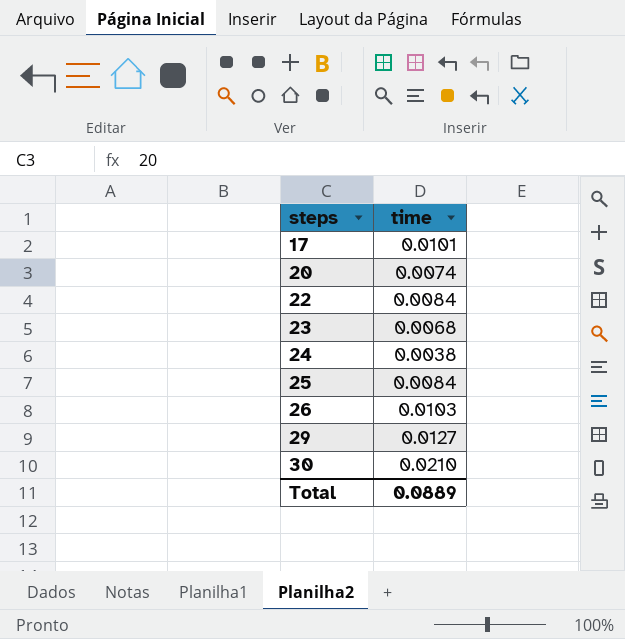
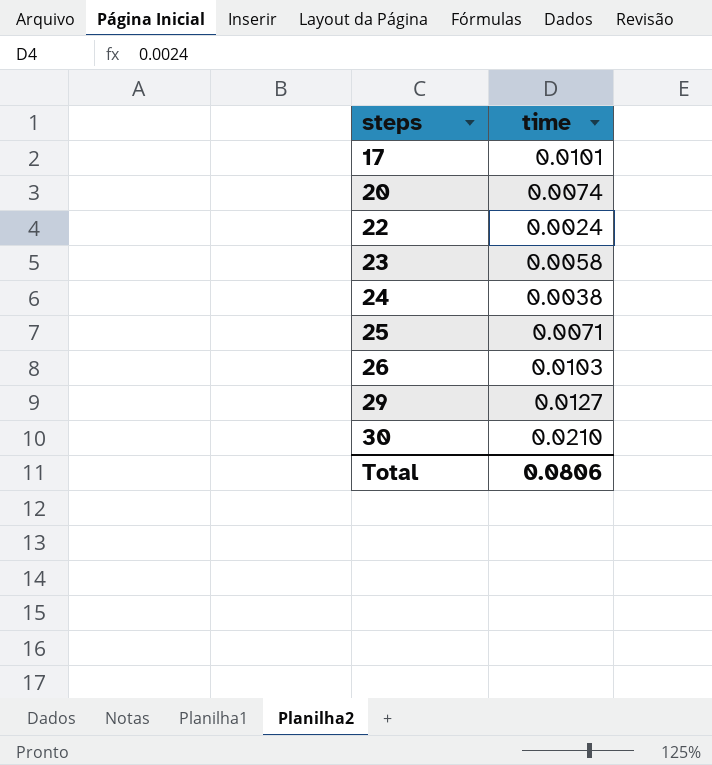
22 | time: 0.0084 -> 0.0024
23 | time: 0.0068 -> 0.0058
25 | time: 0.0084 -> 0.0071
Total | time: 0.0889 -> 0.0806

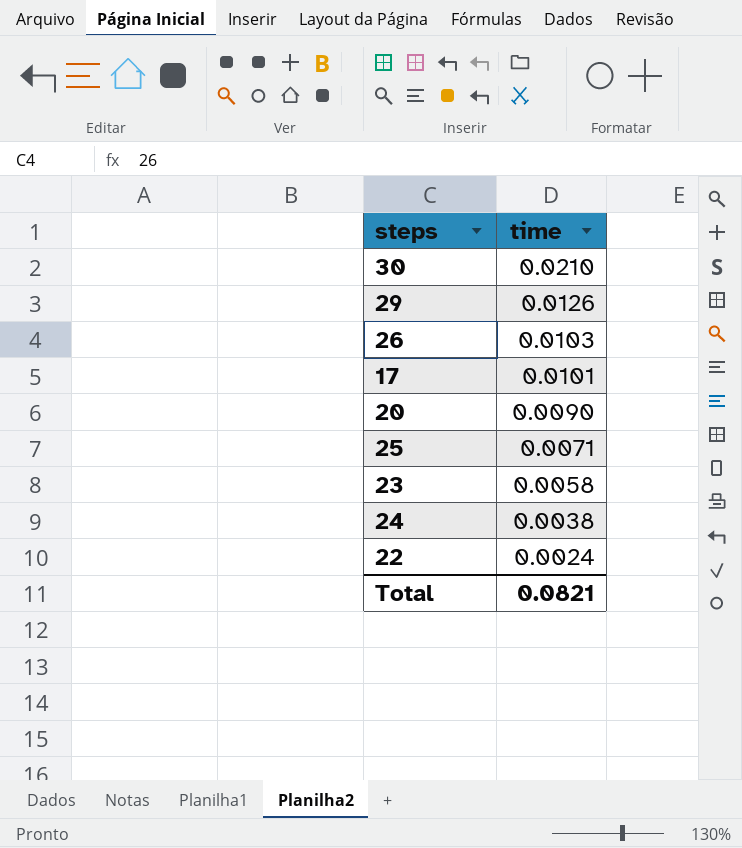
row order: steps ascending -> time descending
29 | time: 0.0127 -> 0.0126
20 | time: 0.0074 -> 0.0090
Total | time: 0.0806 -> 0.0821

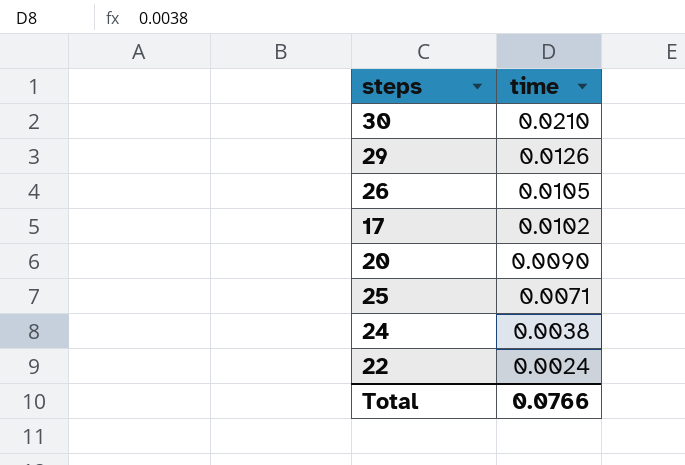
row 23: 0.0058 -> none
26 | time: 0.0103 -> 0.0105
17 | time: 0.0101 -> 0.0102
Total | time: 0.0821 -> 0.0766

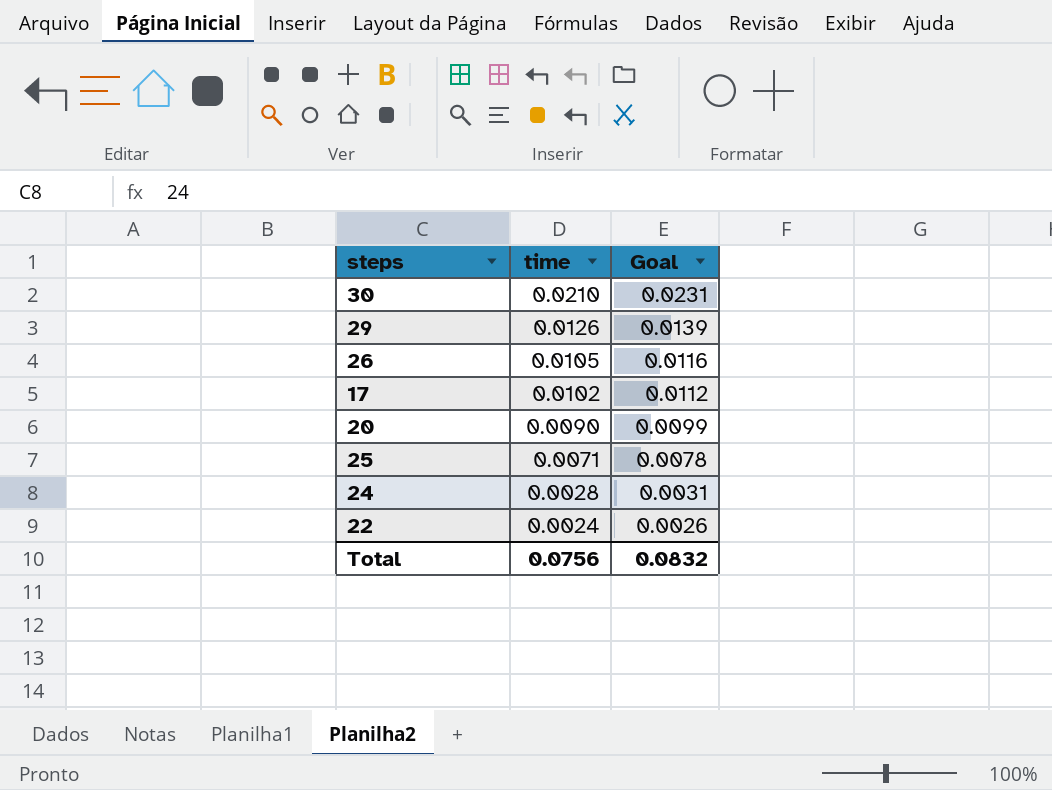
column Goal | formula: none -> [time] * 1.1
24 | time: 0.0038 -> 0.0028
Total | time: 0.0766 -> 0.0756

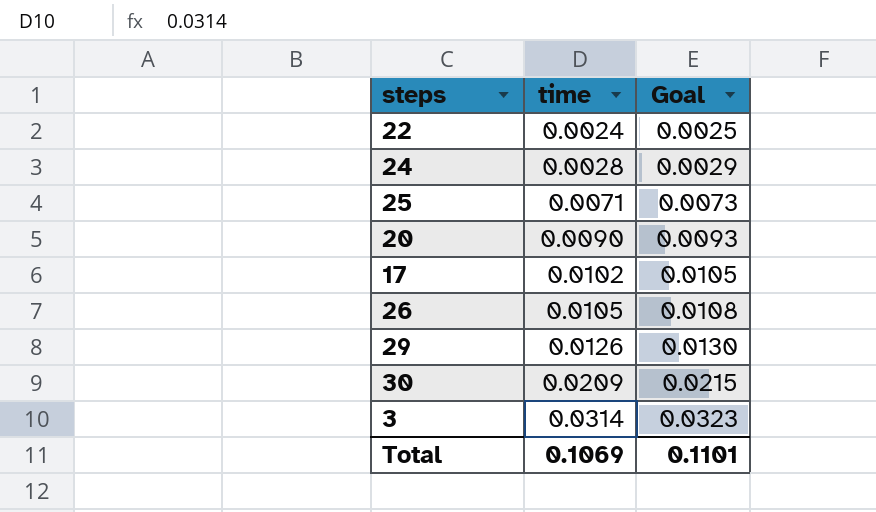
row order: time descending -> time ascending
column Goal | formula: [time] * 1.1 -> [time] * 1.03
30 | time: 0.0210 -> 0.0209
row 3: none -> 0.0314 | 0.0323
Total | time: 0.0756 -> 0.1069
Total | Goal: 0.0832 -> 0.1101

